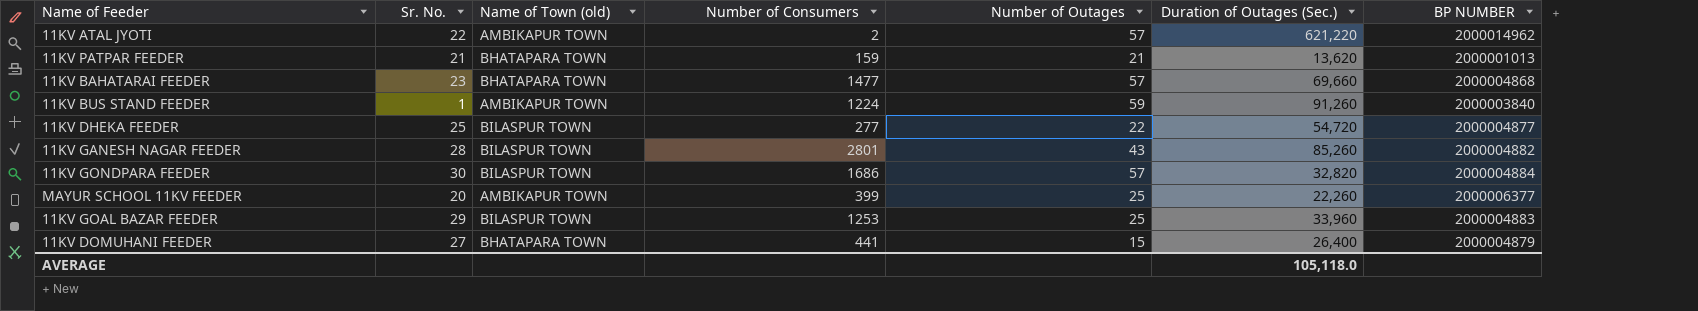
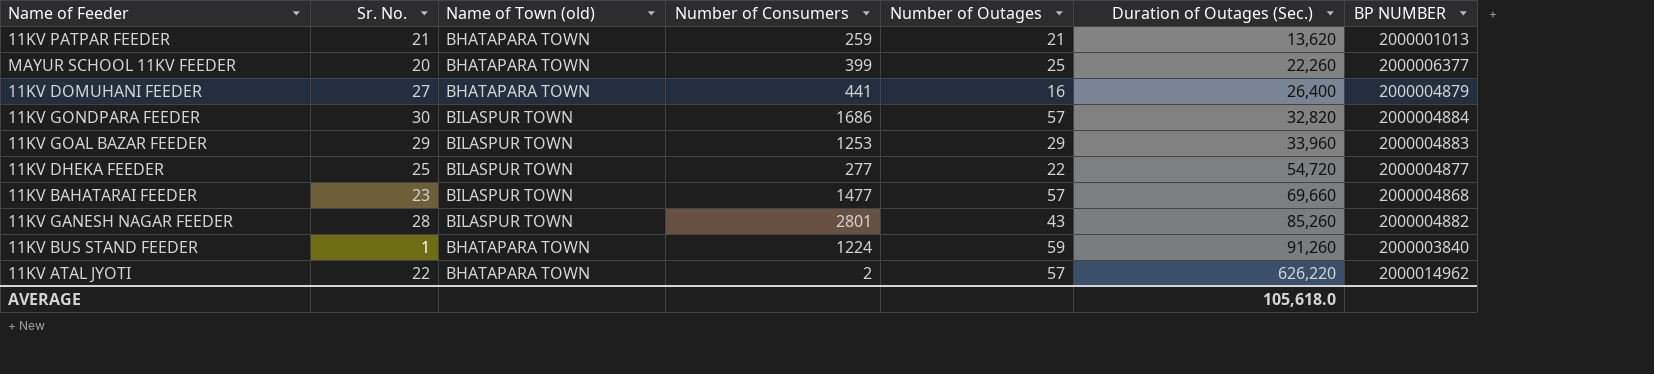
row order: none -> Duration of Outages (Sec.) ascending
11KV PATPAR FEEDER | Number of Consumers: 159 -> 259
MAYUR SCHOOL 11KV FEEDER | Name of Town (old): AMBIKAPUR TOWN -> BHATAPARA TOWN
11KV DOMUHANI FEEDER | Number of Outages: 15 -> 16
11KV GOAL BAZAR FEEDER | Number of Outages: 25 -> 29
11KV BAHATARAI FEEDER | Name of Town (old): BHATAPARA TOWN -> BILASPUR TOWN
11KV BUS STAND FEEDER | Name of Town (old): AMBIKAPUR TOWN -> BHATAPARA TOWN
11KV ATAL JYOTI | Name of Town (old): AMBIKAPUR TOWN -> BHATAPARA TOWN
11KV ATAL JYOTI | Duration of Outages (Sec.): 621,220 -> 626,220
AVERAGE | Duration of Outages (Sec.): 105,118.0 -> 105,618.0

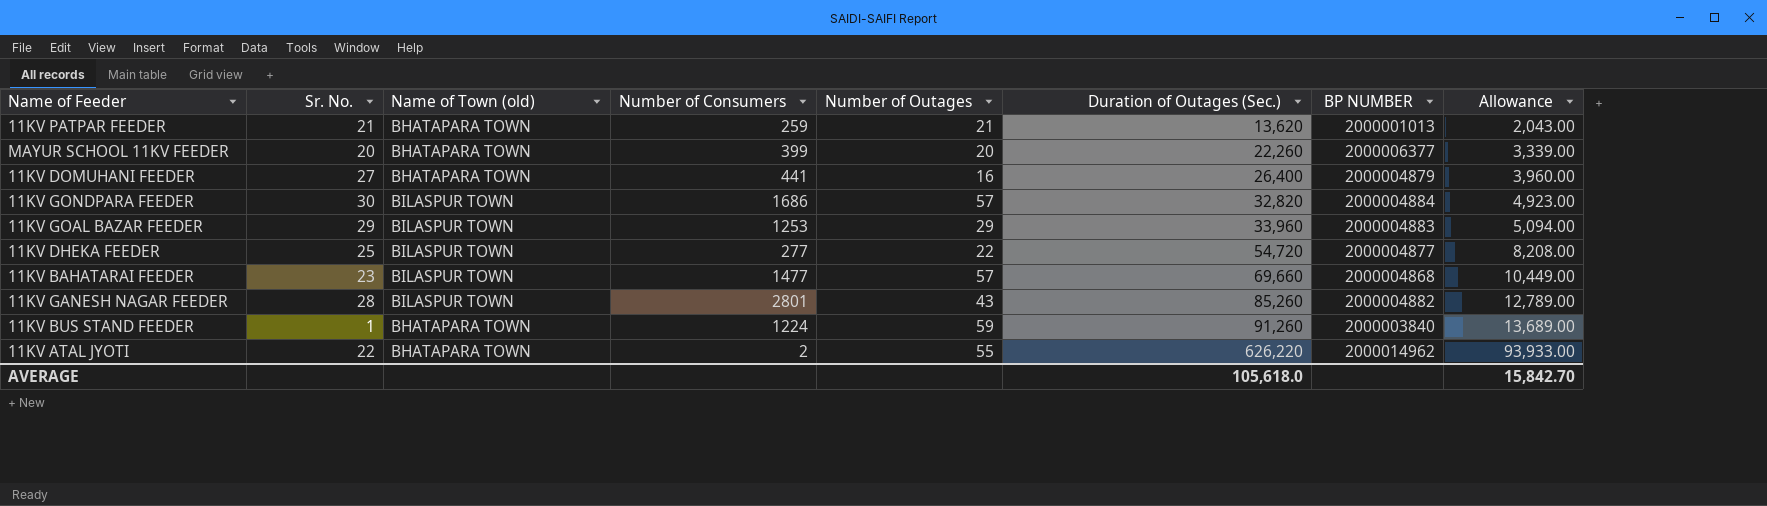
column Allowance | formula: none -> [Duration of Outages (Sec.)] * 0.15
MAYUR SCHOOL 11KV FEEDER | Number of Outages: 25 -> 20
11KV ATAL JYOTI | Number of Outages: 57 -> 55

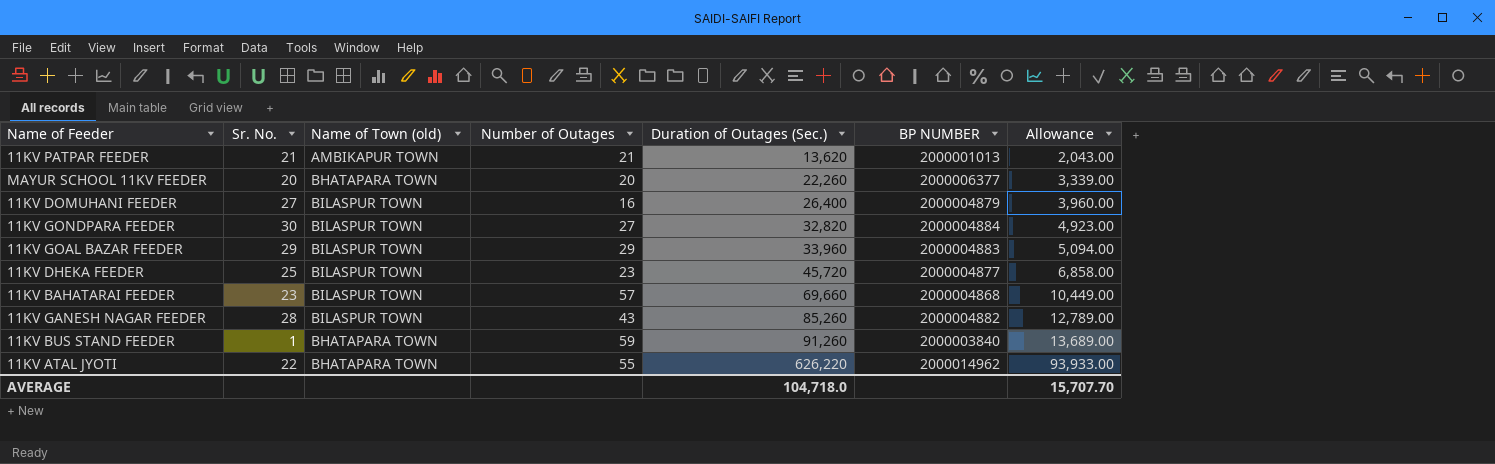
column Number of Consumers | position: 4 -> none
11KV PATPAR FEEDER | Name of Town (old): BHATAPARA TOWN -> AMBIKAPUR TOWN
11KV DOMUHANI FEEDER | Name of Town (old): BHATAPARA TOWN -> BILASPUR TOWN
11KV GONDPARA FEEDER | Number of Outages: 57 -> 27
11KV DHEKA FEEDER | Number of Outages: 22 -> 23
11KV DHEKA FEEDER | Duration of Outages (Sec.): 54,720 -> 45,720
11KV DHEKA FEEDER | Allowance: 8,208.00 -> 6,858.00
AVERAGE | Duration of Outages (Sec.): 105,618.0 -> 104,718.0
AVERAGE | Allowance: 15,842.70 -> 15,707.70

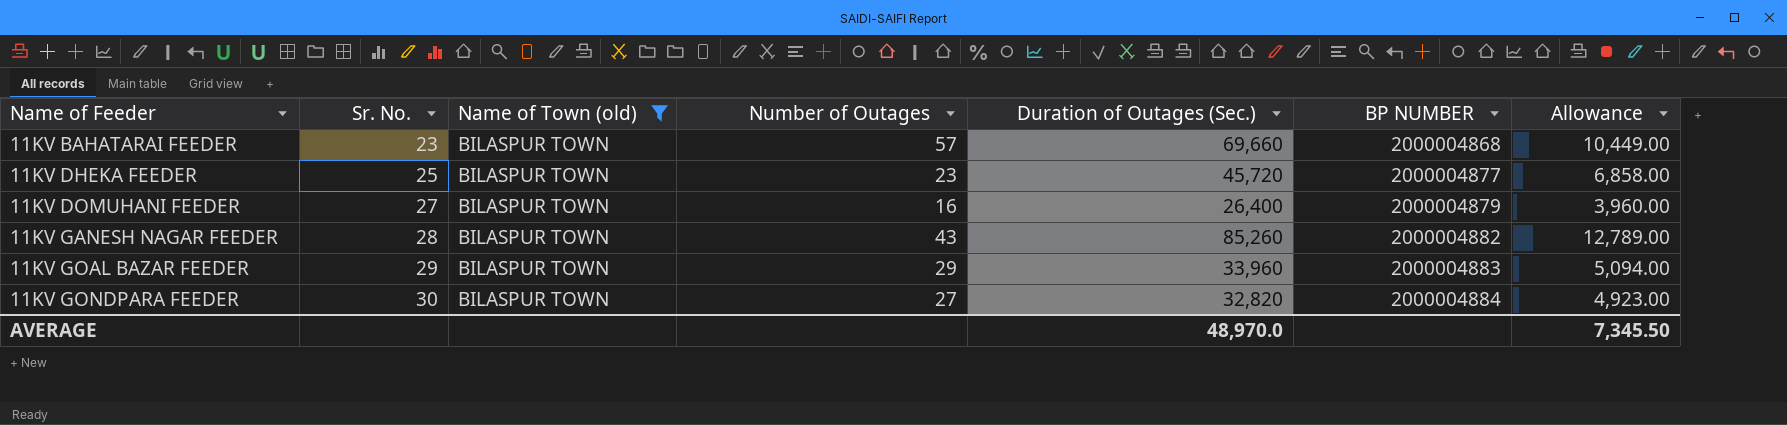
filter: none -> Name of Town (old) = BILASPUR TOWN
row order: Duration of Outages (Sec.) ascending -> Name of Feeder ascending
AVERAGE | Duration of Outages (Sec.): 104,718.0 -> 48,970.0
AVERAGE | Allowance: 15,707.70 -> 7,345.50

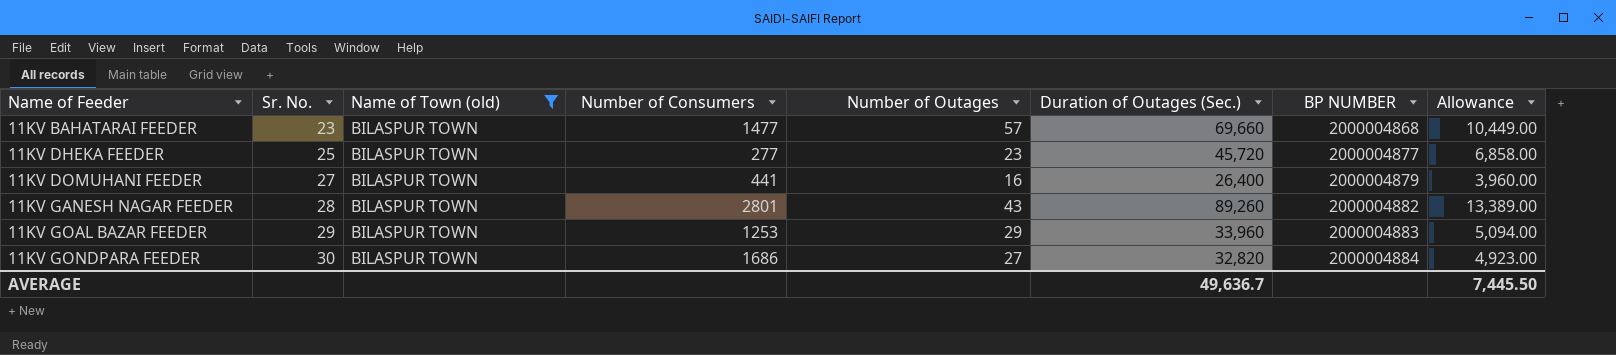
column Number of Consumers | position: none -> 4
11KV GANESH NAGAR FEEDER | Duration of Outages (Sec.): 85,260 -> 89,260
11KV GANESH NAGAR FEEDER | Allowance: 12,789.00 -> 13,389.00
AVERAGE | Duration of Outages (Sec.): 48,970.0 -> 49,636.7
AVERAGE | Allowance: 7,345.50 -> 7,445.50

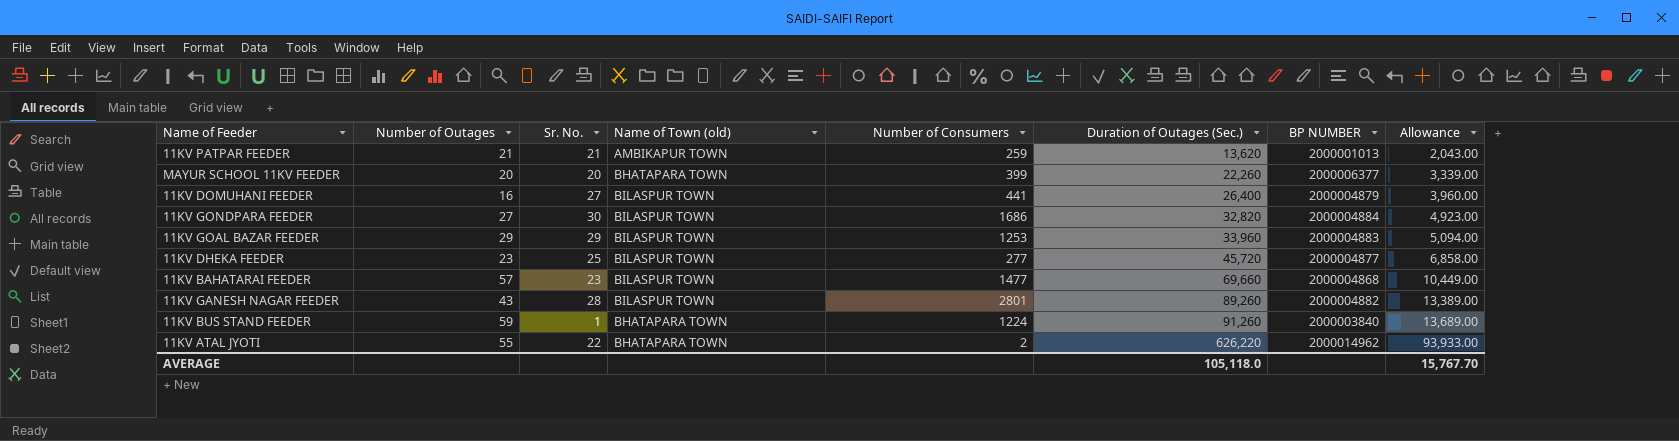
filter: Name of Town (old) = BILASPUR TOWN -> none
row order: Name of Feeder ascending -> Duration of Outages (Sec.) ascending
column Number of Outages | position: 5 -> 2
AVERAGE | Duration of Outages (Sec.): 49,636.7 -> 105,118.0
AVERAGE | Allowance: 7,445.50 -> 15,767.70

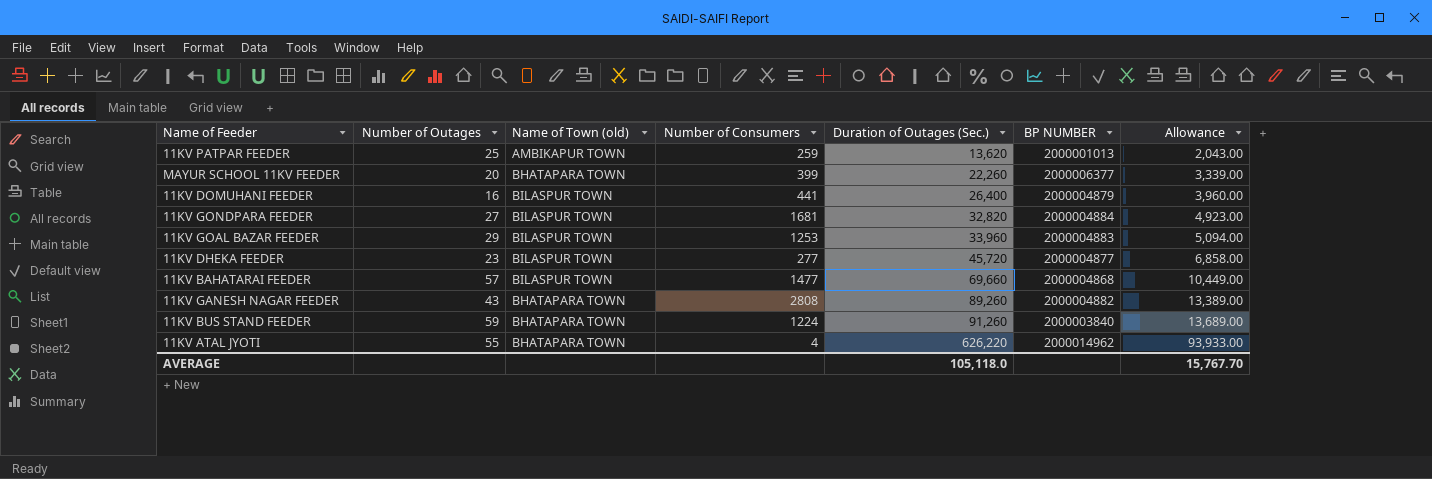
column Sr. No. | position: 3 -> none
11KV PATPAR FEEDER | Number of Outages: 21 -> 25
11KV GONDPARA FEEDER | Number of Consumers: 1686 -> 1681
11KV GANESH NAGAR FEEDER | Name of Town (old): BILASPUR TOWN -> BHATAPARA TOWN
11KV GANESH NAGAR FEEDER | Number of Consumers: 2801 -> 2808
11KV ATAL JYOTI | Number of Consumers: 2 -> 4

